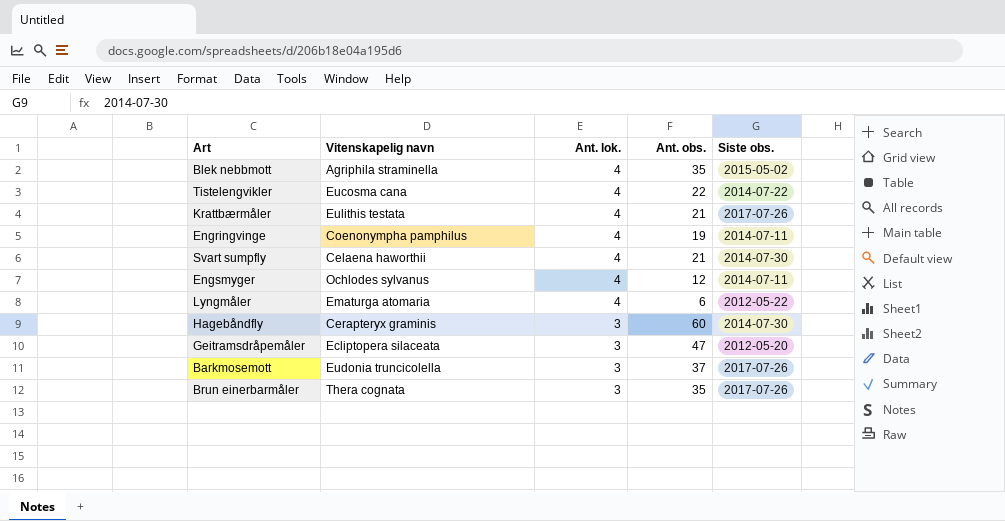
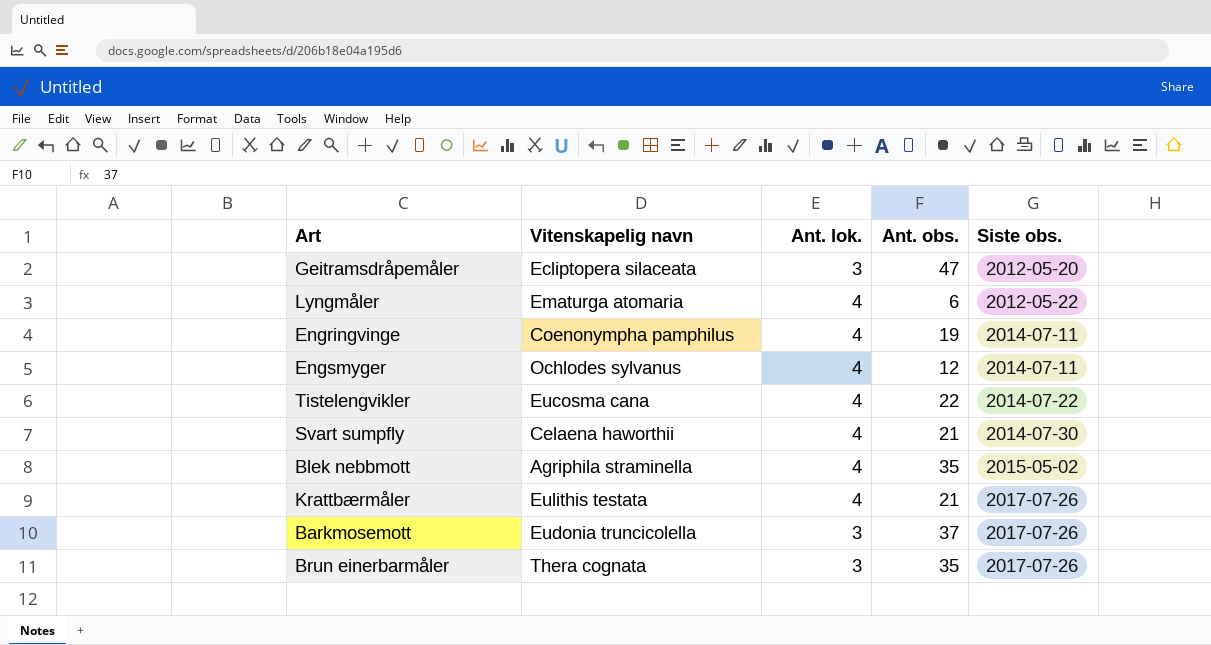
row order: Ant. lok. descending -> Siste obs. ascending
row Hagebåndfly: Cerapteryx graminis | 3 | 60 | 2014-07-30 -> none

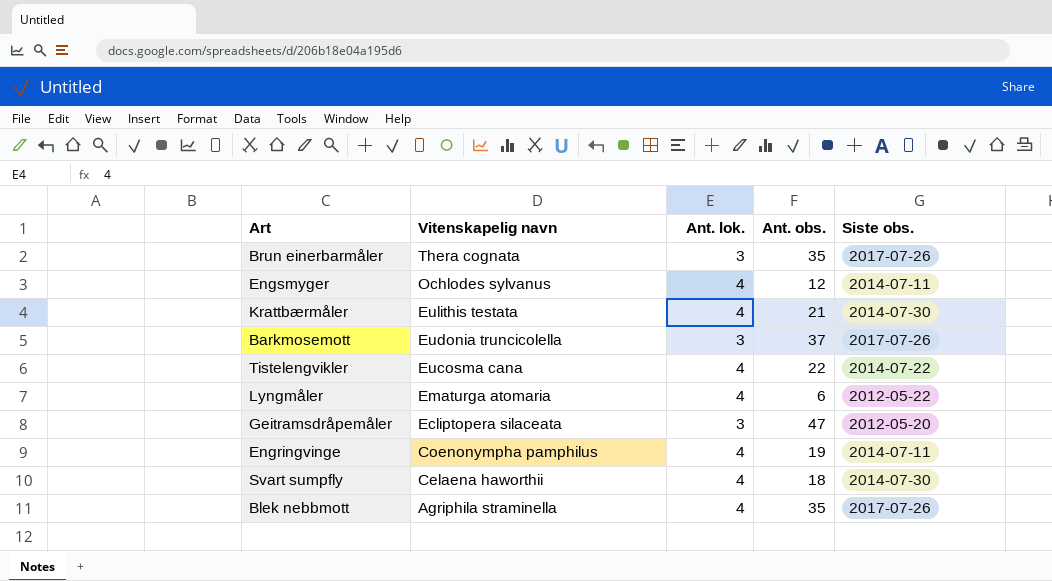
row order: Siste obs. ascending -> Vitenskapelig navn descending
Krattbærmåler | Siste obs.: 2017-07-26 -> 2014-07-30
Svart sumpfly | Ant. obs.: 21 -> 18
Blek nebbmott | Siste obs.: 2015-05-02 -> 2017-07-26

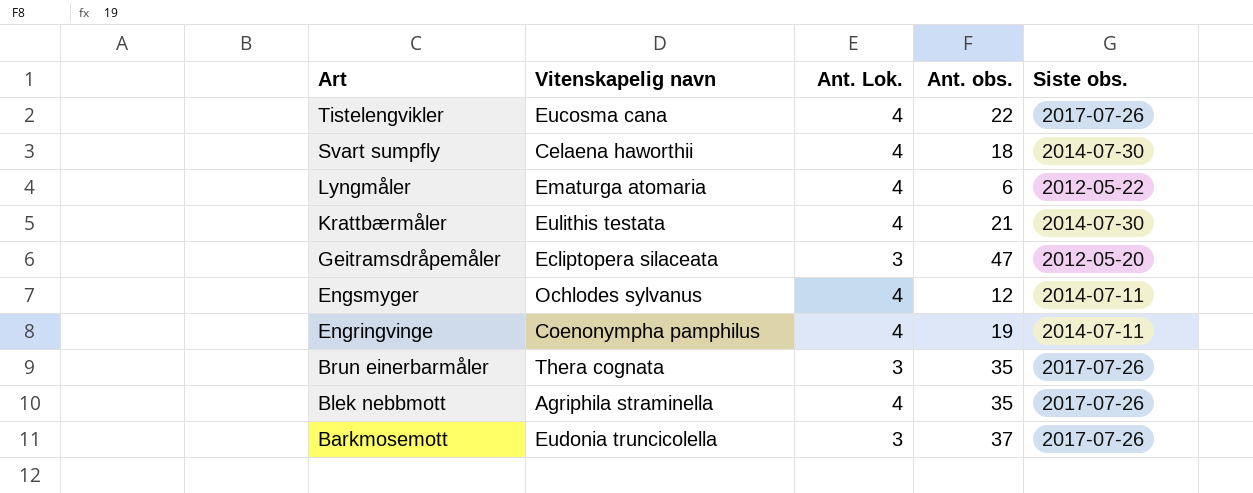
row order: Vitenskapelig navn descending -> Art descending
column name: Ant. lok. -> Ant. Lok.
Tistelengvikler | Siste obs.: 2014-07-22 -> 2017-07-26

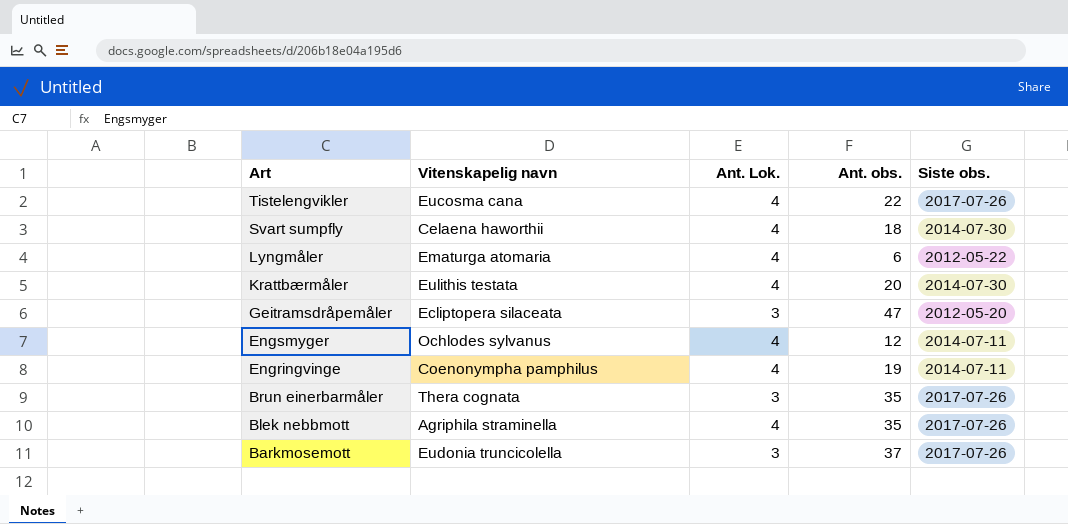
Krattbærmåler | Ant. obs.: 21 -> 20

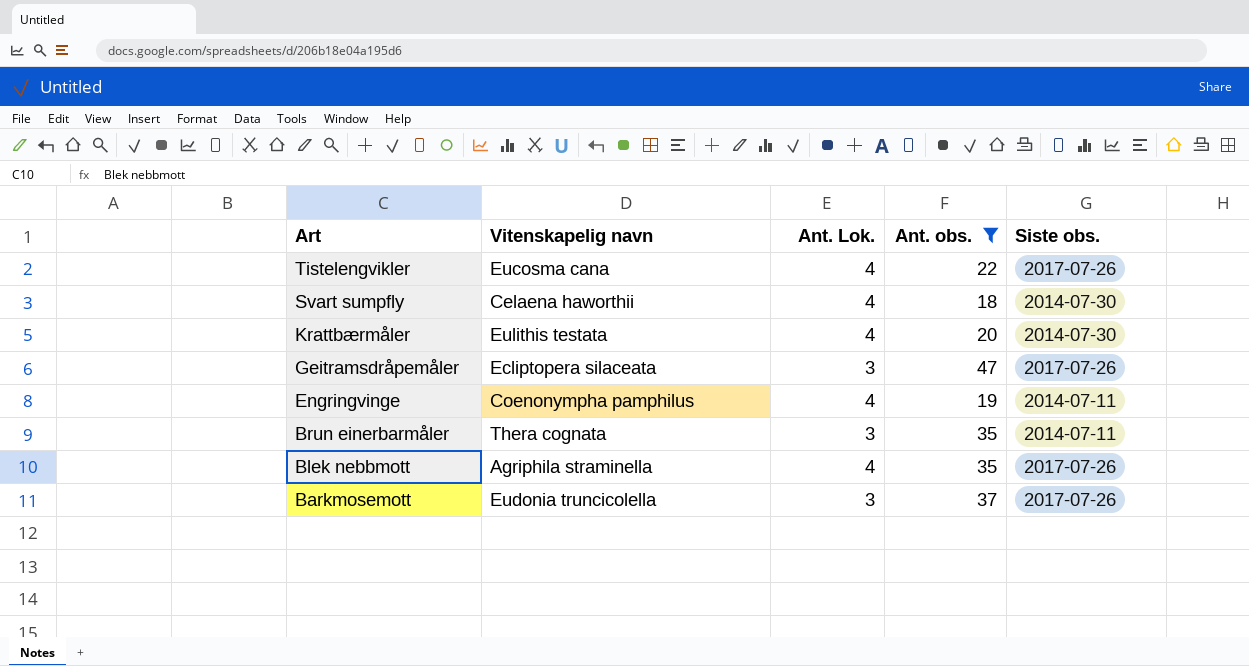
filter: none -> Ant. obs. >= 18
Geitramsdråpemåler | Siste obs.: 2012-05-20 -> 2017-07-26
Brun einerbarmåler | Siste obs.: 2017-07-26 -> 2014-07-11

